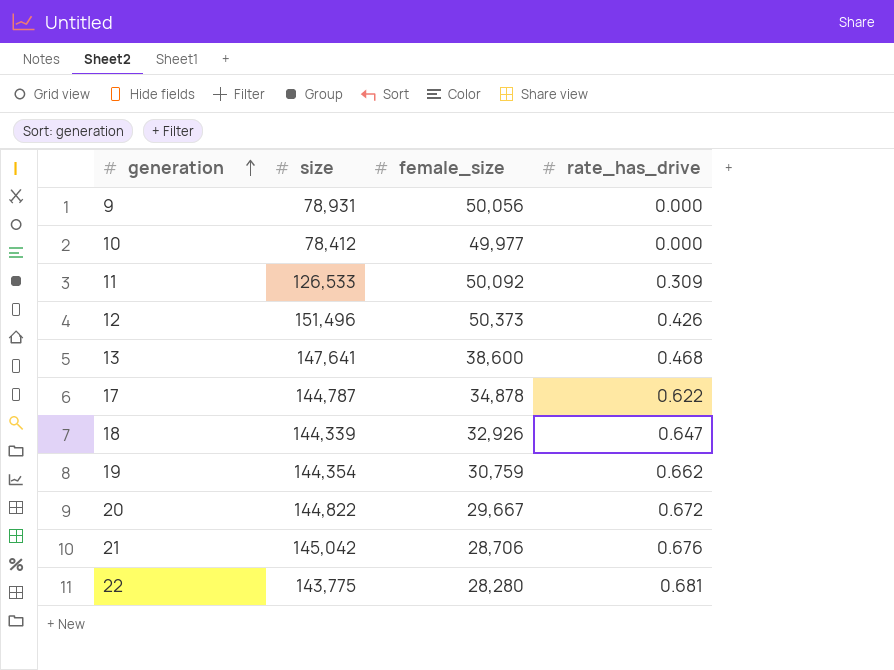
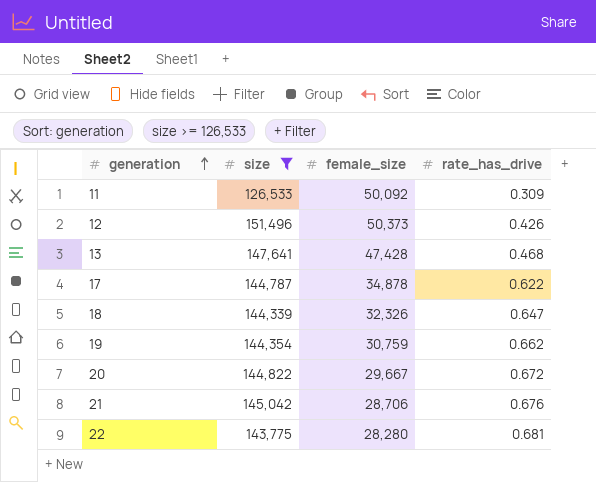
filter: none -> size >= 126,533
13 | female_size: 38,600 -> 47,428
18 | female_size: 32,926 -> 32,326

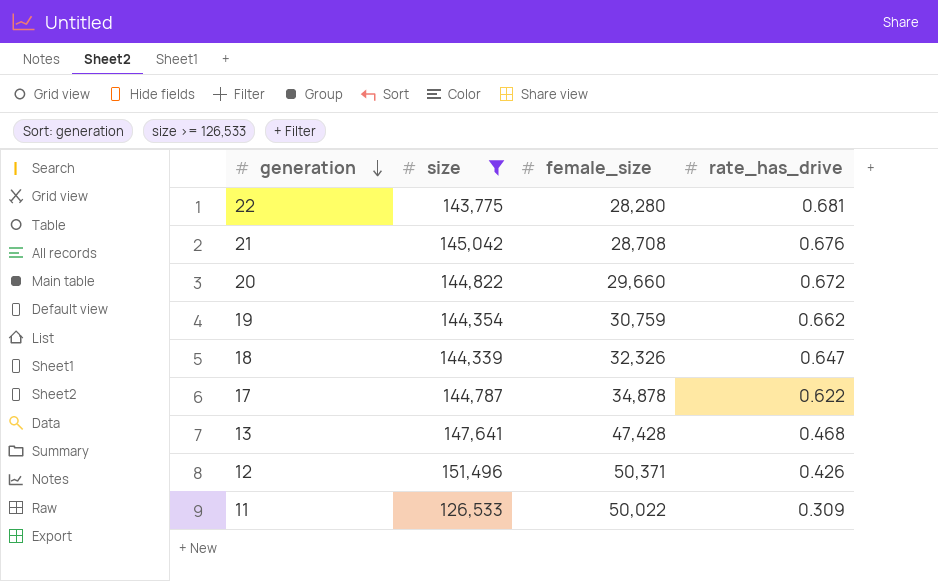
row order: generation ascending -> generation descending
21 | female_size: 28,706 -> 28,708
20 | female_size: 29,667 -> 29,660
12 | female_size: 50,373 -> 50,371
11 | female_size: 50,092 -> 50,022

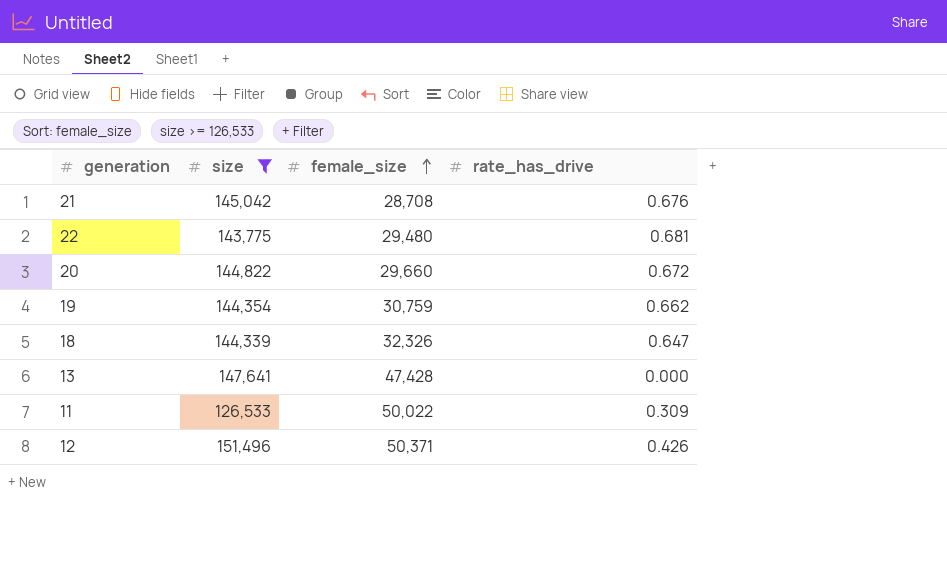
row order: generation descending -> female_size ascending
row 17: 144,787 | 34,878 | 0.622 -> none
22 | female_size: 28,280 -> 29,480
13 | rate_has_drive: 0.468 -> 0.000

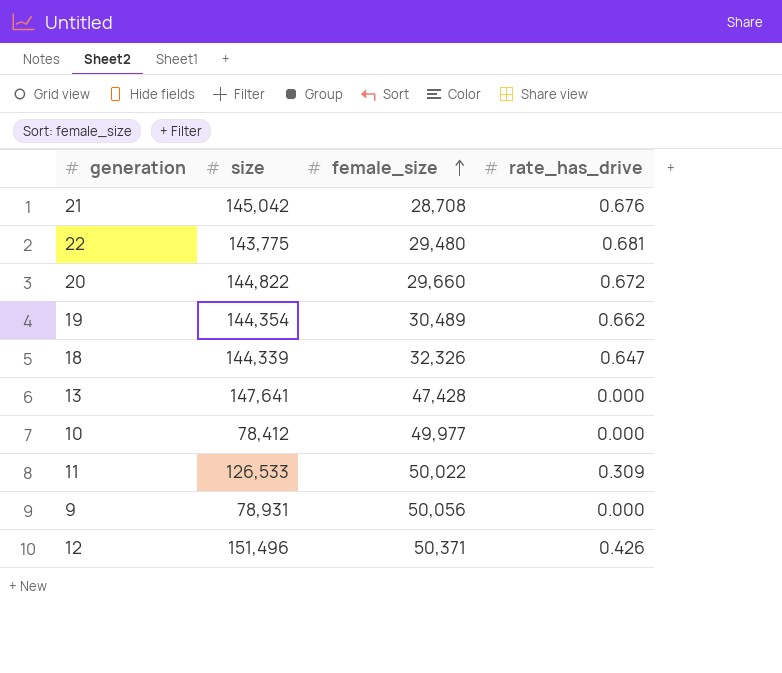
filter: size >= 126,533 -> none
19 | female_size: 30,759 -> 30,489

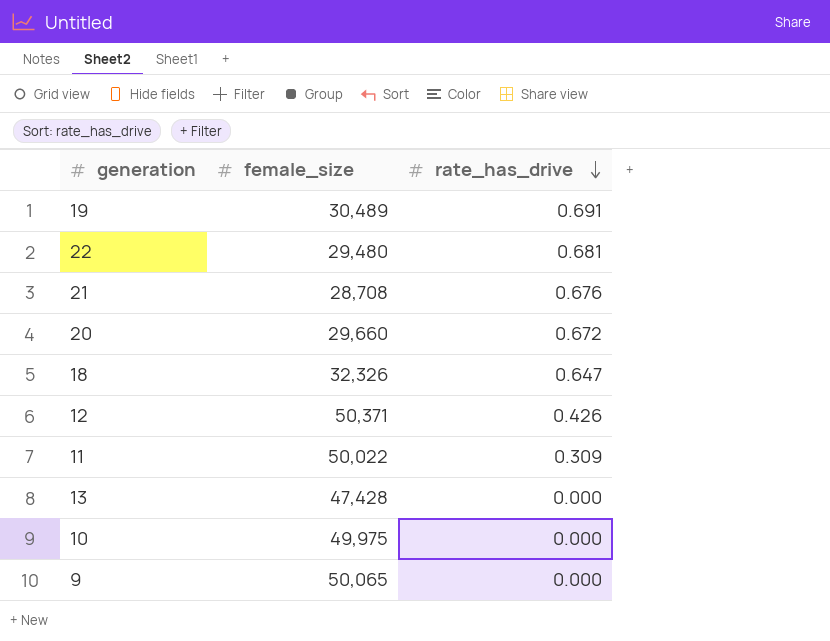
row order: female_size ascending -> rate_has_drive descending
column size | position: 2 -> none
19 | rate_has_drive: 0.662 -> 0.691
10 | female_size: 49,977 -> 49,975
9 | female_size: 50,056 -> 50,065

